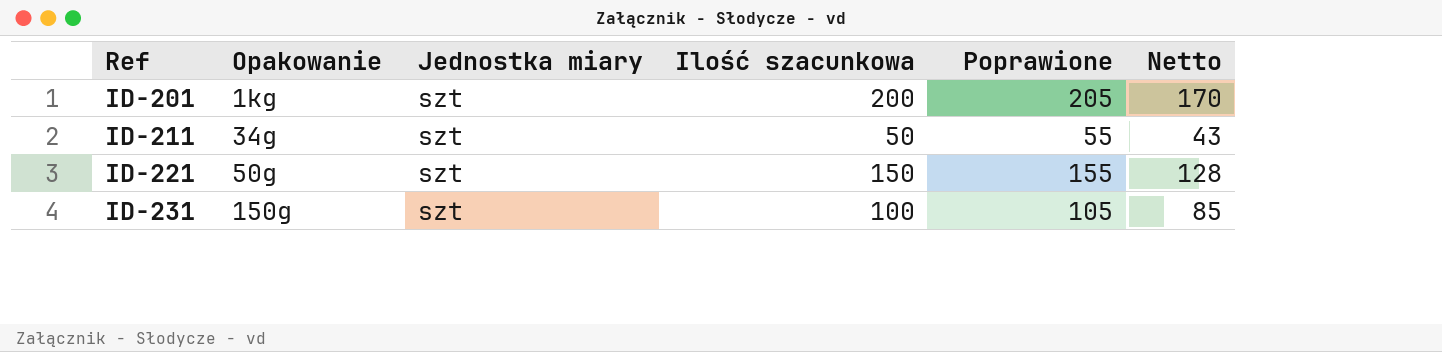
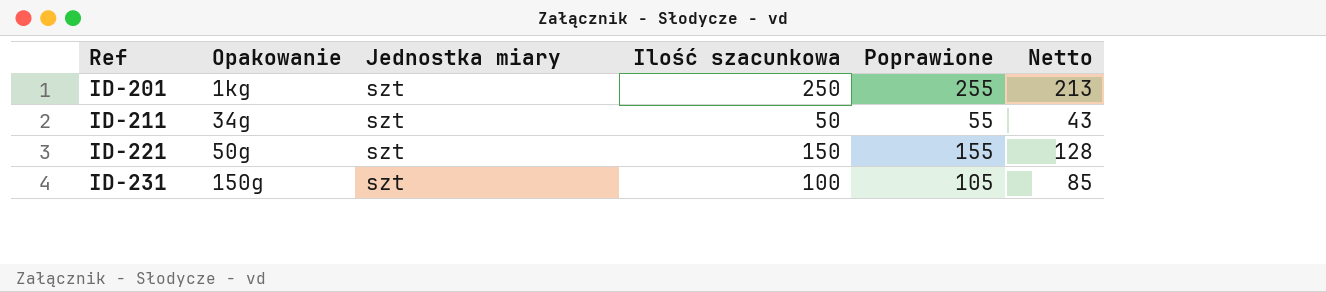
ID-201 | Ilość szacunkowa: 200 -> 250
ID-201 | Poprawione: 205 -> 255
ID-201 | Netto: 170 -> 213

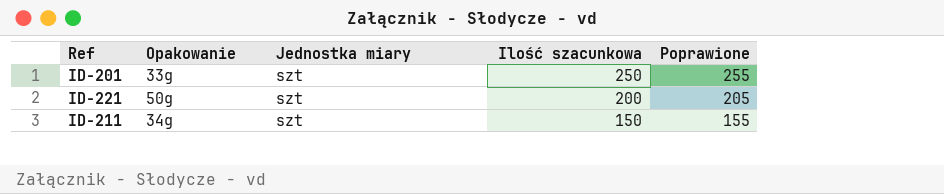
row order: Ref ascending -> Ilość szacunkowa descending
column Netto | formula: [Ilość szacunkowa] * 0,85 -> none
row ID-231: 150g | szt | 100 | 105 | 85 -> none
ID-201 | Opakowanie: 1kg -> 33g
ID-221 | Ilość szacunkowa: 150 -> 200
ID-221 | Poprawione: 155 -> 205
ID-211 | Ilość szacunkowa: 50 -> 150
ID-211 | Poprawione: 55 -> 155

